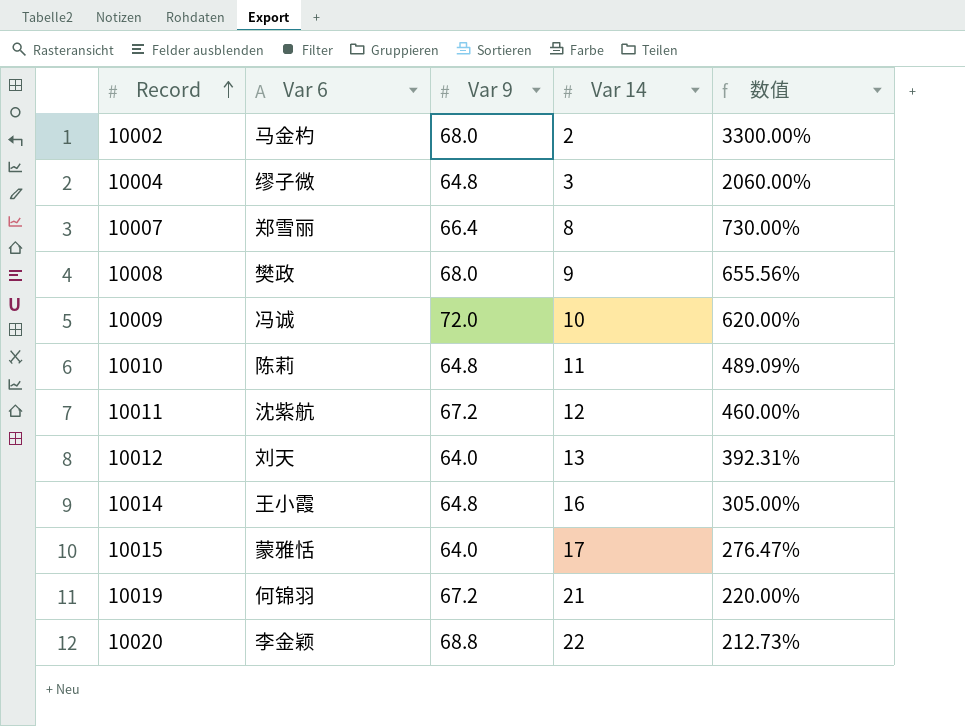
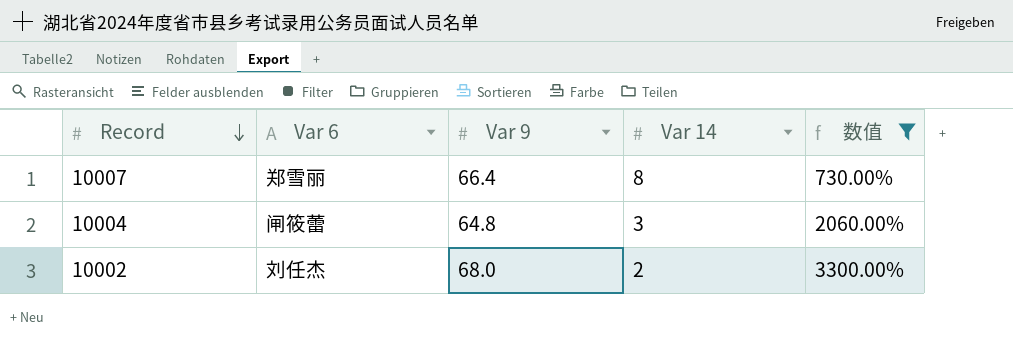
filter: none -> 数值 >= 730.00%
row order: Record ascending -> Record descending
10004 | Var 6: 缪子微 -> 闸筱蕾
10002 | Var 6: 马金杓 -> 刘任杰

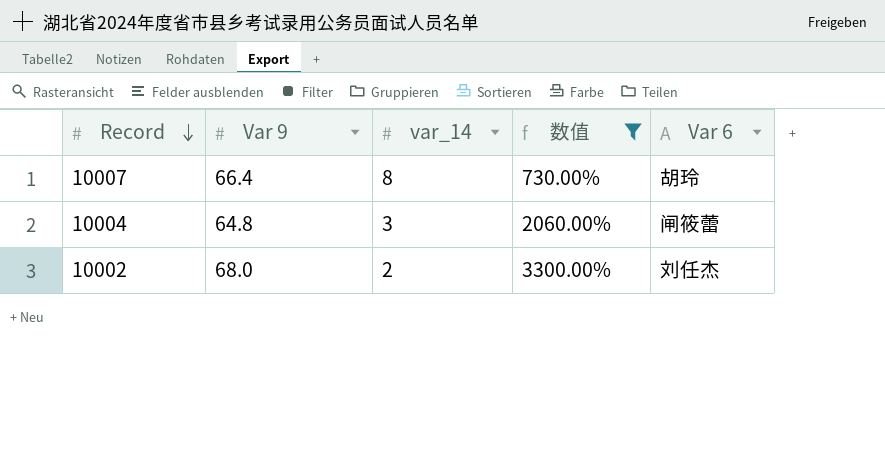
column name: Var 14 -> var_14
column Var 6 | position: 2 -> 5
10007 | Var 6: 郑雪丽 -> 胡玲

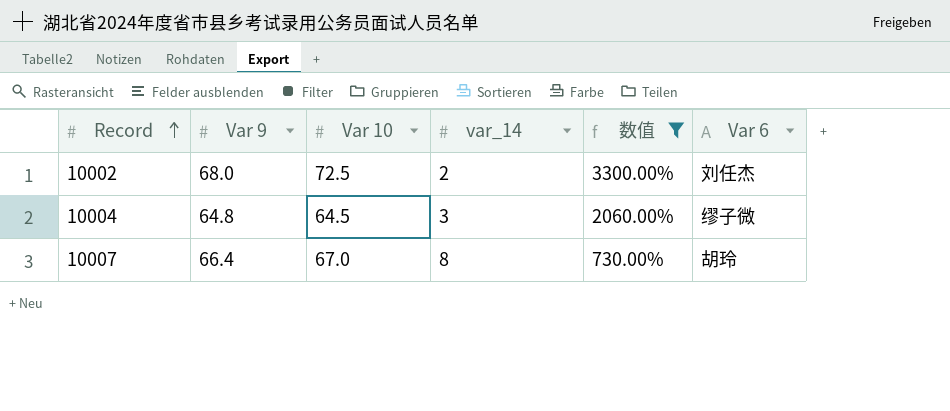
row order: Record descending -> Record ascending
column Var 10 | position: none -> 3
10004 | Var 6: 闸筱蕾 -> 缪子微

